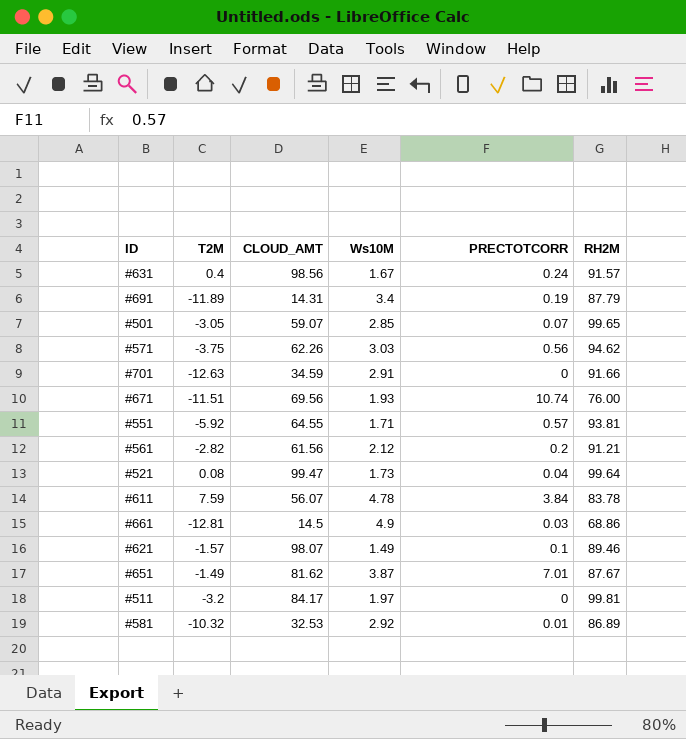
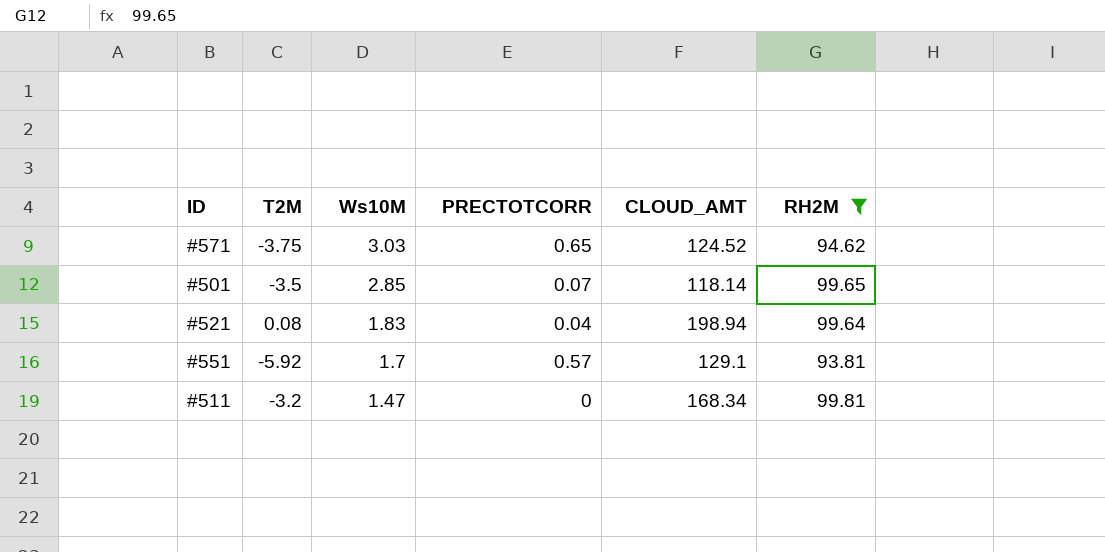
filter: none -> RH2M >= 93.81
row order: none -> Ws10M descending
column CLOUD_AMT | position: 3 -> 5
#571 | PRECTOTCORR: 0.56 -> 0.65
#571 | CLOUD_AMT: 62.26 -> 124.52
#501 | T2M: -3.05 -> -3.5
#501 | CLOUD_AMT: 59.07 -> 118.14
#521 | Ws10M: 1.73 -> 1.83
#521 | CLOUD_AMT: 99.47 -> 198.94
#551 | Ws10M: 1.71 -> 1.7
#551 | CLOUD_AMT: 64.55 -> 129.1
#511 | Ws10M: 1.97 -> 1.47
#511 | CLOUD_AMT: 84.17 -> 168.34

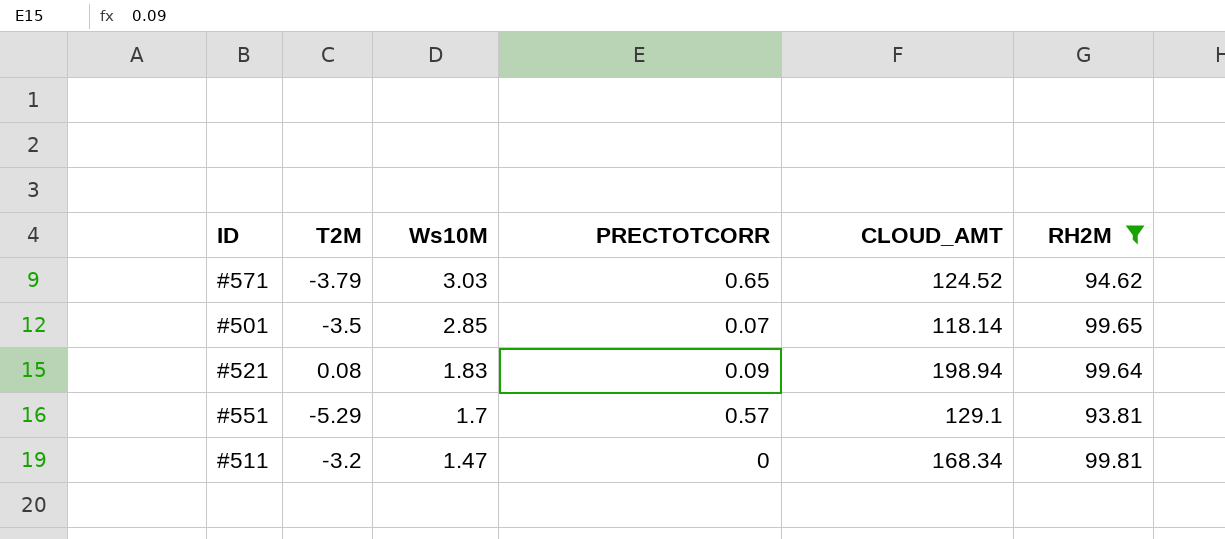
#571 | T2M: -3.75 -> -3.79
#521 | PRECTOTCORR: 0.04 -> 0.09
#551 | T2M: -5.92 -> -5.29

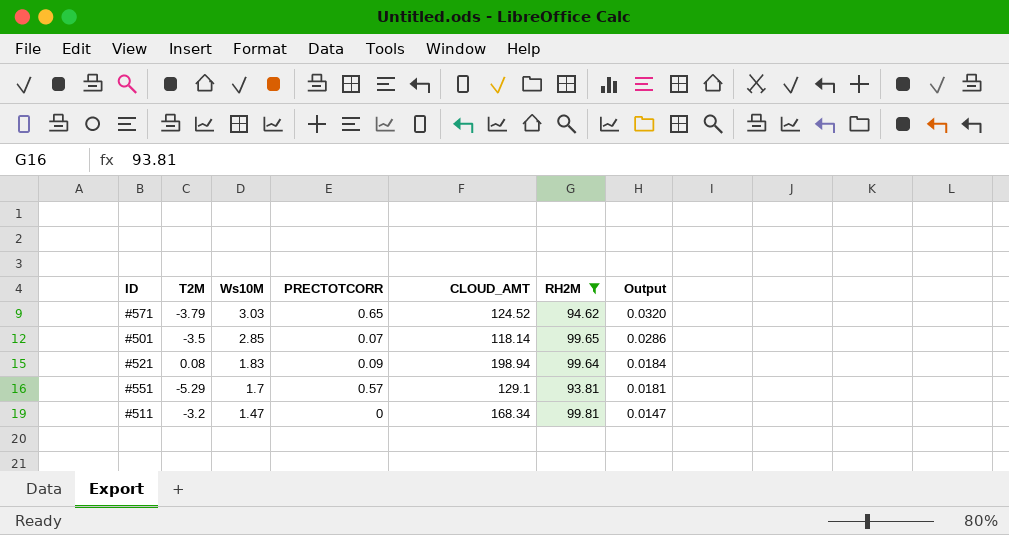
column Output | formula: none -> [Ws10M] / [RH2M]

